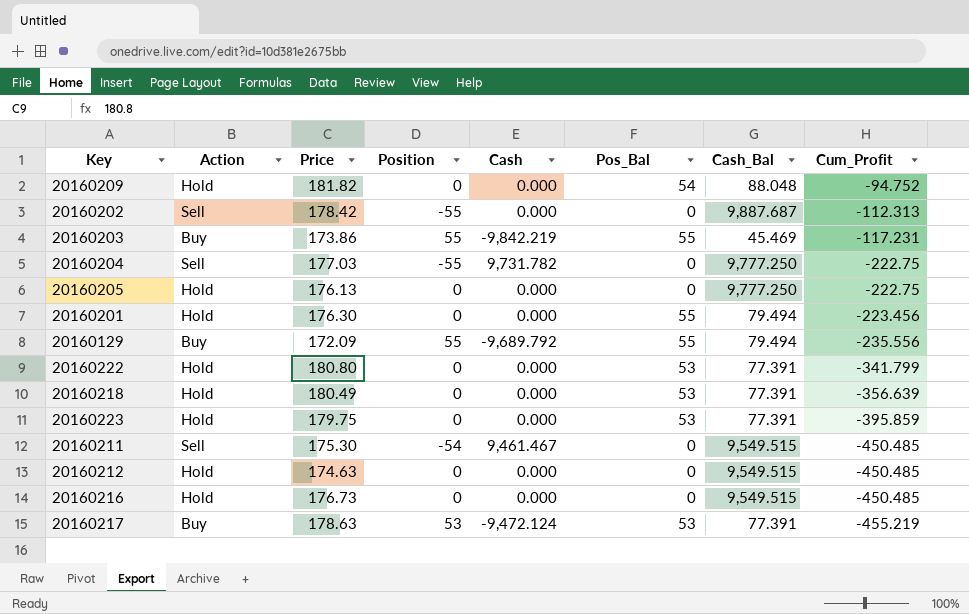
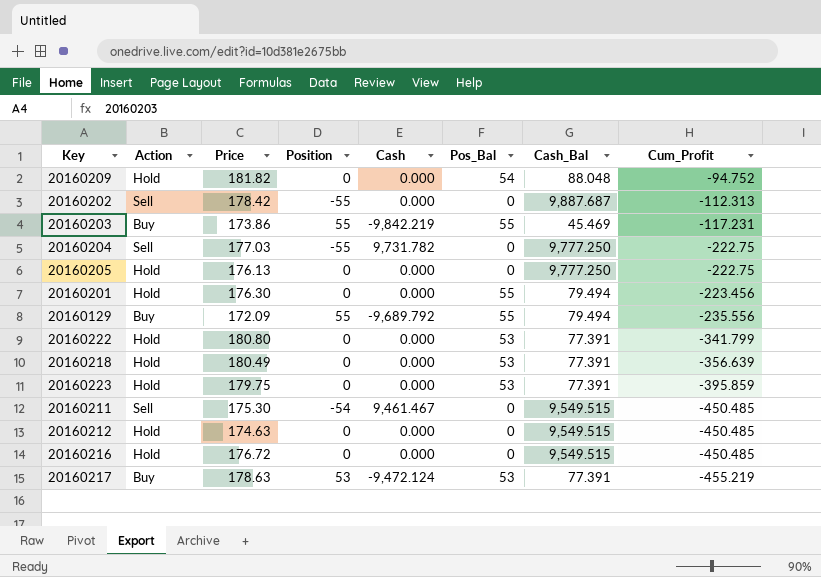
20160216 | Price: 176.73 -> 176.72

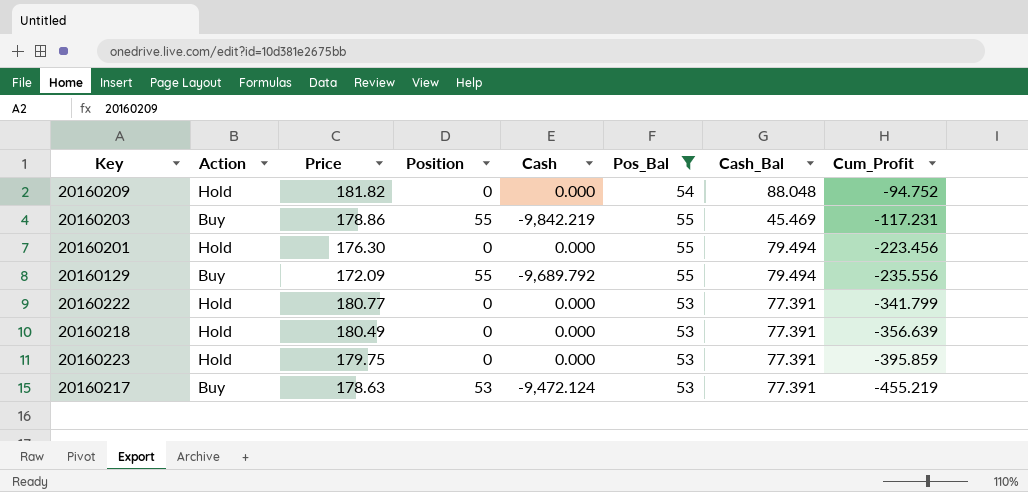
filter: none -> Pos_Bal != 0
20160203 | Price: 173.86 -> 178.86
20160222 | Price: 180.80 -> 180.77

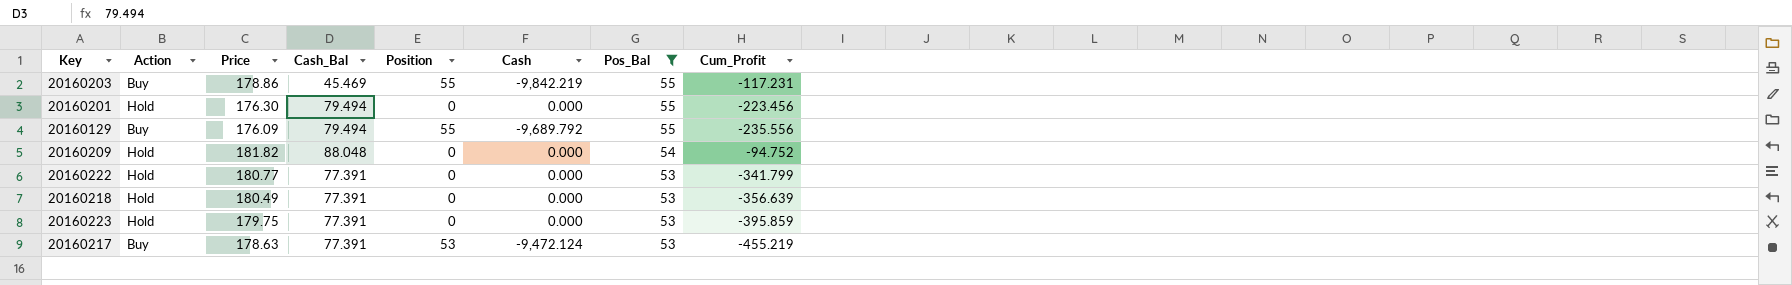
row order: Cum_Profit descending -> Pos_Bal descending
column Cash_Bal | position: 7 -> 4
20160129 | Price: 172.09 -> 176.09

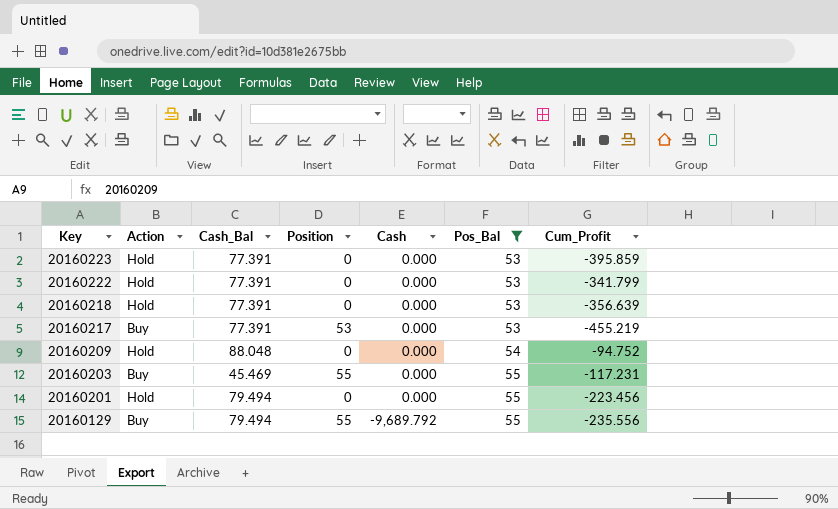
row order: Pos_Bal descending -> Key descending
column Price | position: 3 -> none
20160217 | Cash: -9,472.124 -> 0.000
20160203 | Cash: -9,842.219 -> 0.000

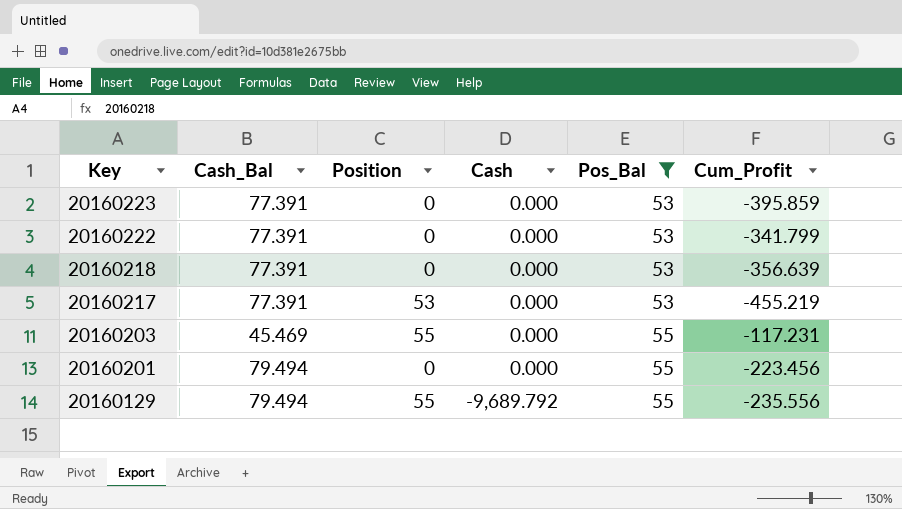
column Action | position: 2 -> none
row 20160209: Hold | 88.048 | 0 | 0.000 | 54 | -94.752 -> none

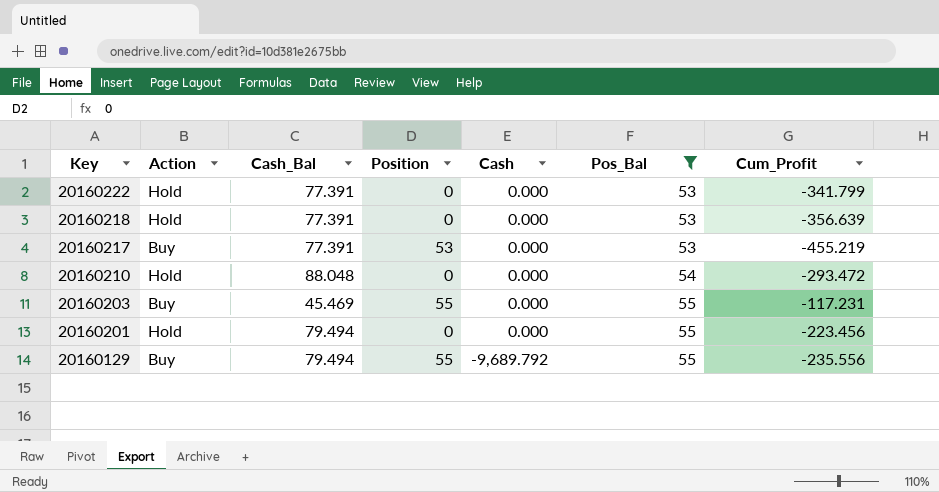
column Action | position: none -> 2
row 20160223: 77.391 | 0 | 0.000 | 53 | -395.859 -> none
row 20160210: none -> Hold | 88.048 | 0 | 0.000 | 54 | -293.472

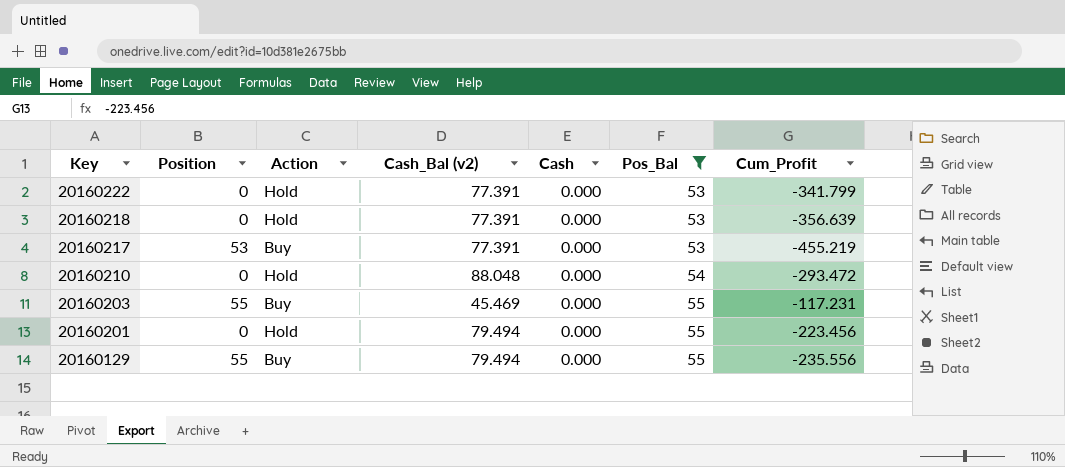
column Position | position: 4 -> 2
column name: Cash_Bal -> Cash_Bal (v2)
20160129 | Cash: -9,689.792 -> 0.000

